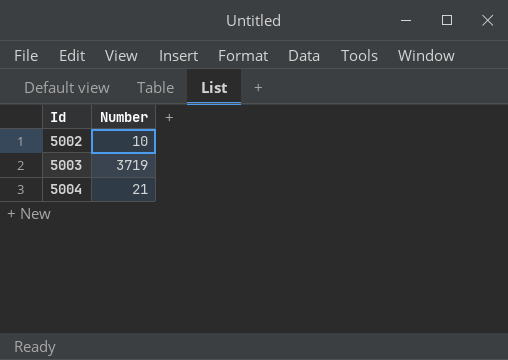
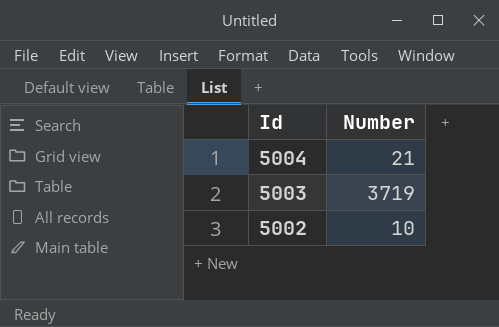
row order: Id ascending -> Id descending

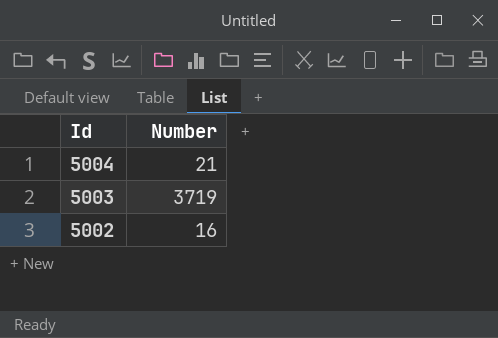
5002 | Number: 10 -> 16

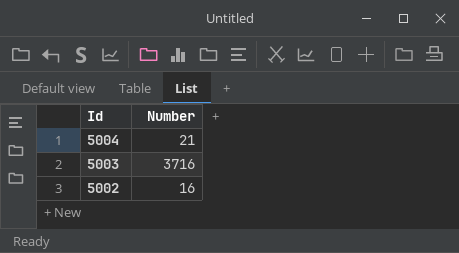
5003 | Number: 3719 -> 3716

